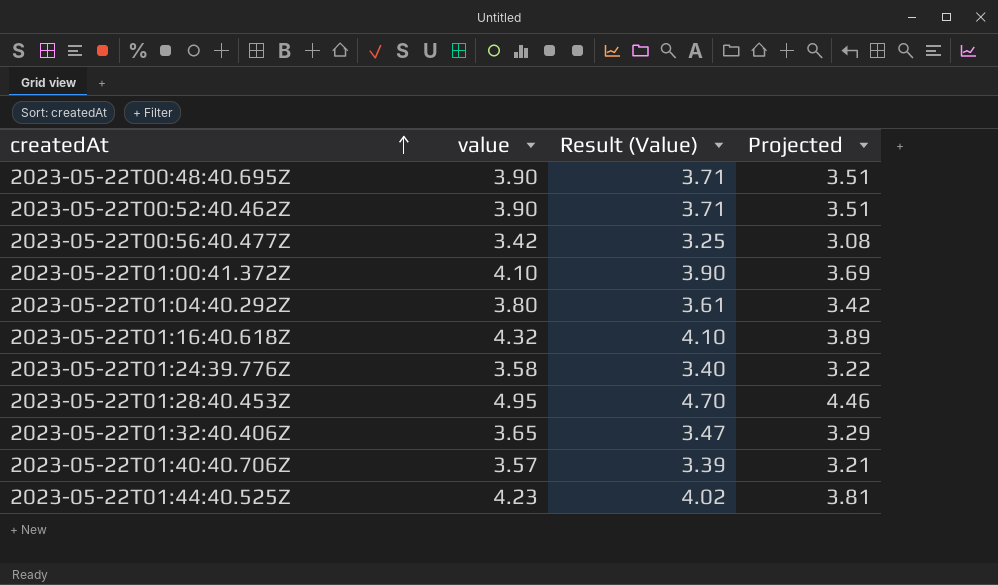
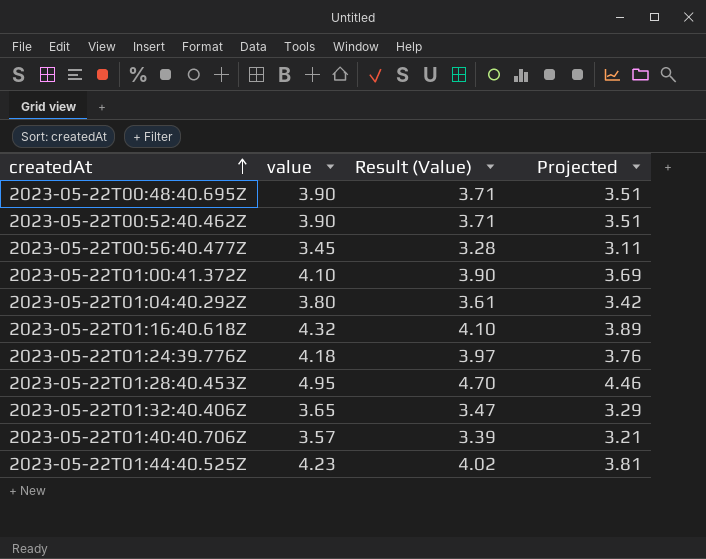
2023-05-22T00:56:40.477Z | value: 3.42 -> 3.45
2023-05-22T00:56:40.477Z | Result (Value): 3.25 -> 3.28
2023-05-22T00:56:40.477Z | Projected: 3.08 -> 3.11
2023-05-22T01:24:39.776Z | value: 3.58 -> 4.18
2023-05-22T01:24:39.776Z | Result (Value): 3.40 -> 3.97
2023-05-22T01:24:39.776Z | Projected: 3.22 -> 3.76

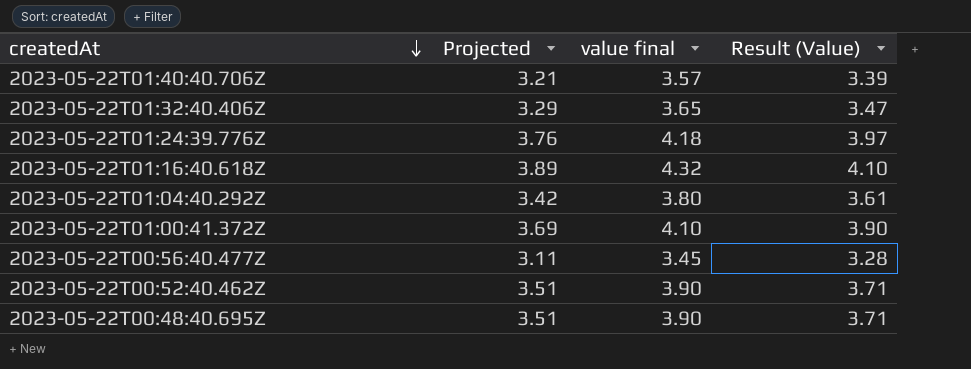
row order: createdAt ascending -> createdAt descending
column Projected | position: 4 -> 2
column name: value -> value final
row 2023-05-22T01:28:40.453Z: 4.95 | 4.70 | 4.46 -> none
row 2023-05-22T01:44:40.525Z: 4.23 | 4.02 | 3.81 -> none

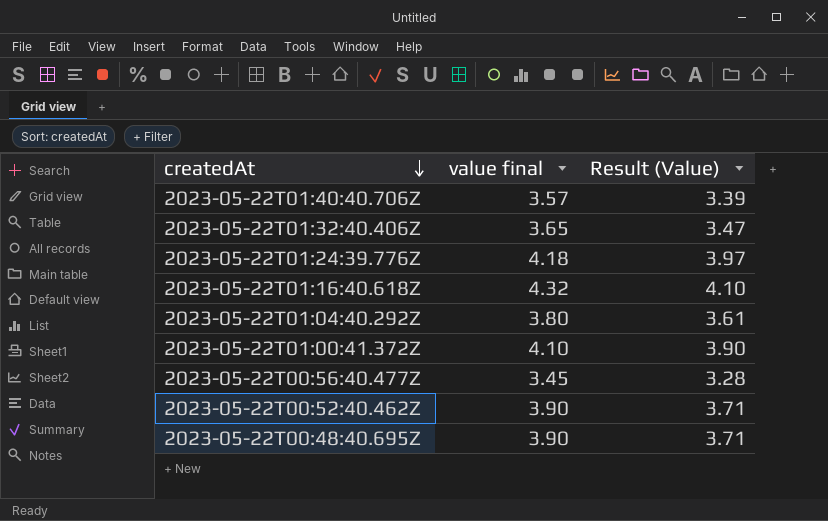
column Projected | formula: [value final] * 0.9 -> none

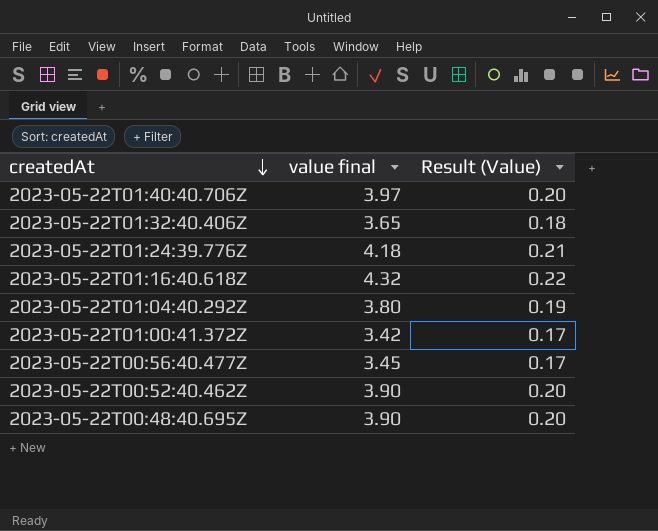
column Result (Value) | formula: [value final] * 0.95 -> [value final] * 0.05
2023-05-22T01:40:40.706Z | value final: 3.57 -> 3.97
2023-05-22T01:00:41.372Z | value final: 4.10 -> 3.42

